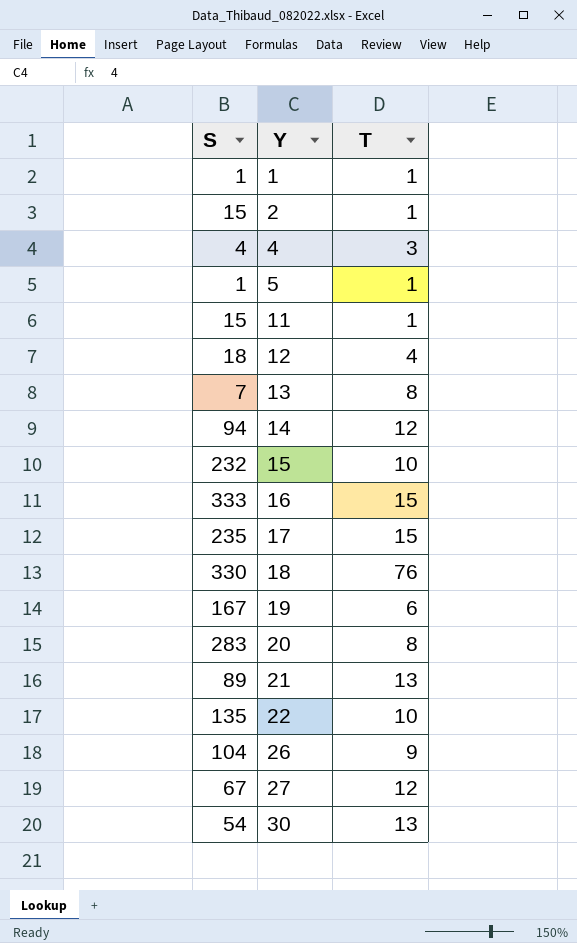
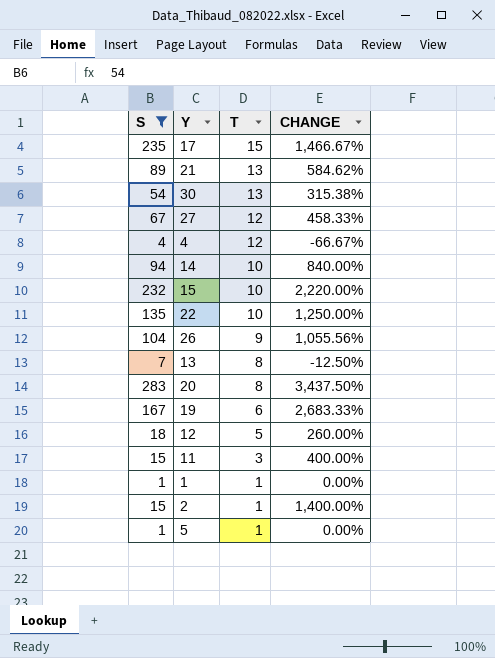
filter: none -> S <= 283
row order: Y ascending -> T descending
column CHANGE | formula: none -> ([S] - [T]) / [T]
4 | T: 3 -> 12
14 | T: 12 -> 10
12 | T: 4 -> 5
11 | T: 1 -> 3

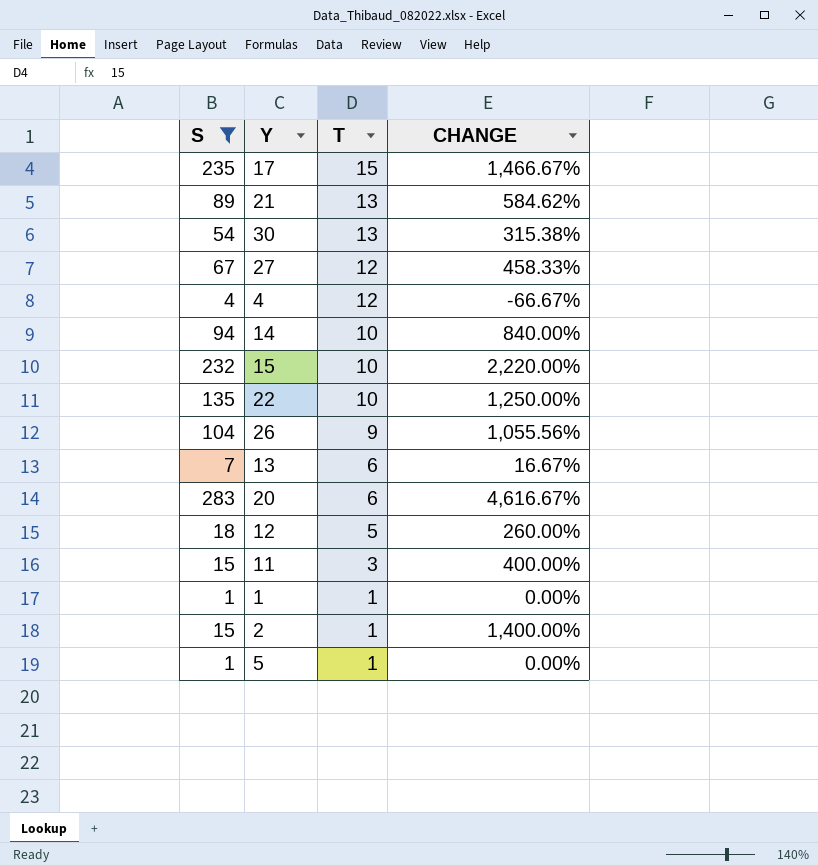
row 19: 167 | 6 | 2,683.33% -> none
13 | T: 8 -> 6
13 | CHANGE: -12.50% -> 16.67%
20 | T: 8 -> 6
20 | CHANGE: 3,437.50% -> 4,616.67%

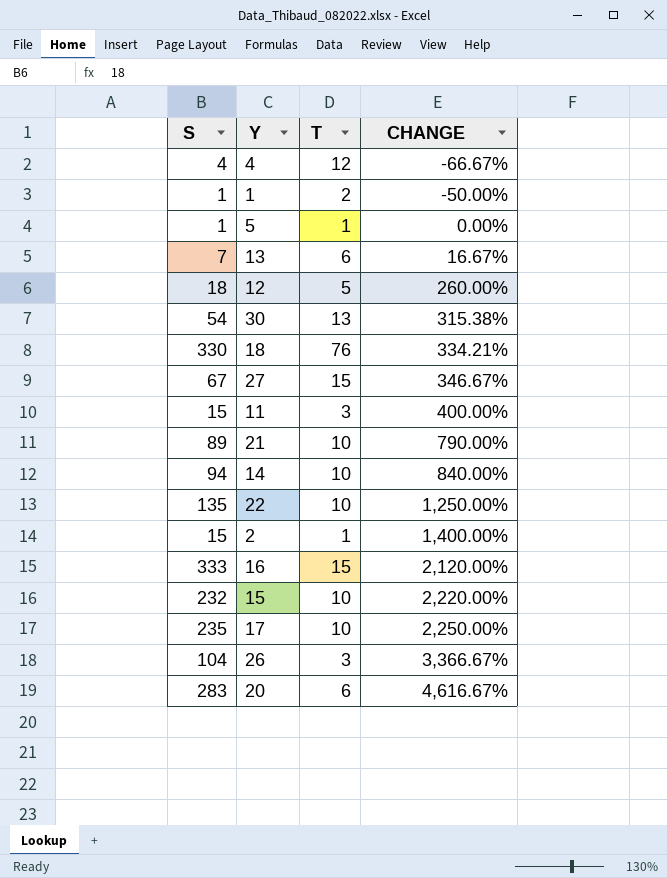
filter: S <= 283 -> none
row order: T descending -> CHANGE ascending
1 | T: 1 -> 2
1 | CHANGE: 0.00% -> -50.00%
27 | T: 12 -> 15
27 | CHANGE: 458.33% -> 346.67%
21 | T: 13 -> 10
21 | CHANGE: 584.62% -> 790.00%
17 | T: 15 -> 10
17 | CHANGE: 1,466.67% -> 2,250.00%
26 | T: 9 -> 3
26 | CHANGE: 1,055.56% -> 3,366.67%

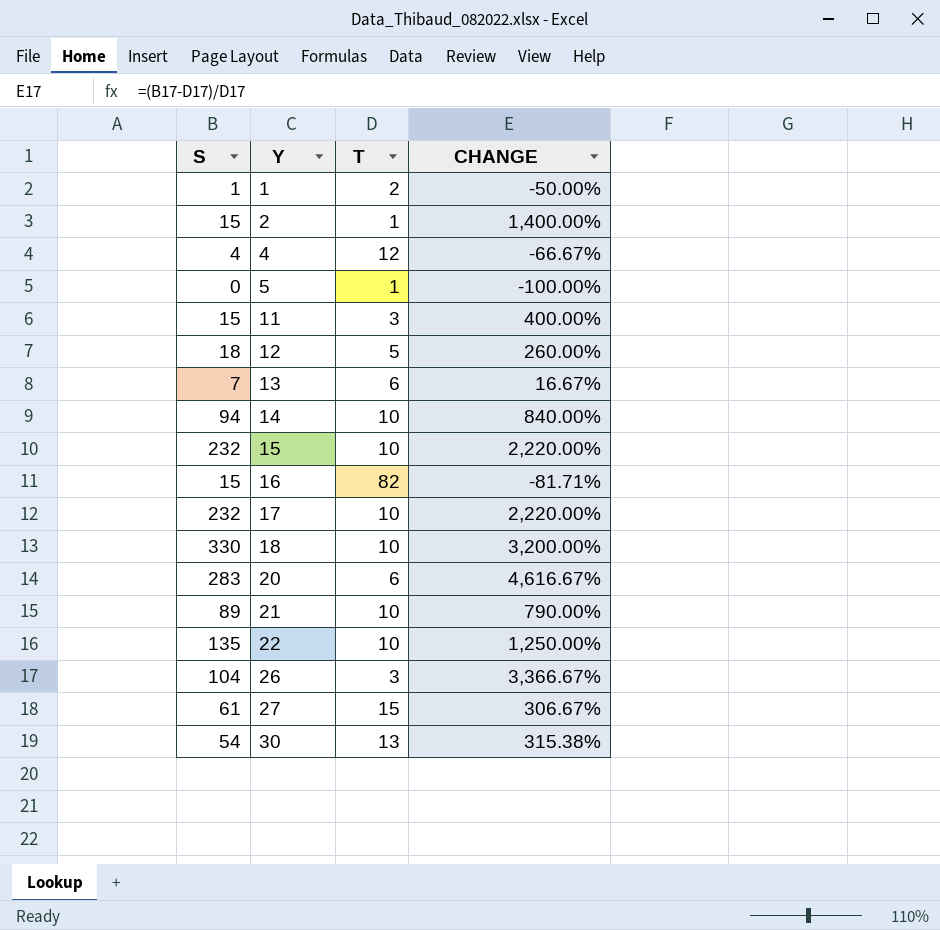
row order: CHANGE ascending -> Y ascending
5 | S: 1 -> 0
5 | CHANGE: 0.00% -> -100.00%
16 | S: 333 -> 15
16 | T: 15 -> 82
16 | CHANGE: 2,120.00% -> -81.71%
17 | S: 235 -> 232
17 | CHANGE: 2,250.00% -> 2,220.00%
18 | T: 76 -> 10
18 | CHANGE: 334.21% -> 3,200.00%
27 | S: 67 -> 61
27 | CHANGE: 346.67% -> 306.67%

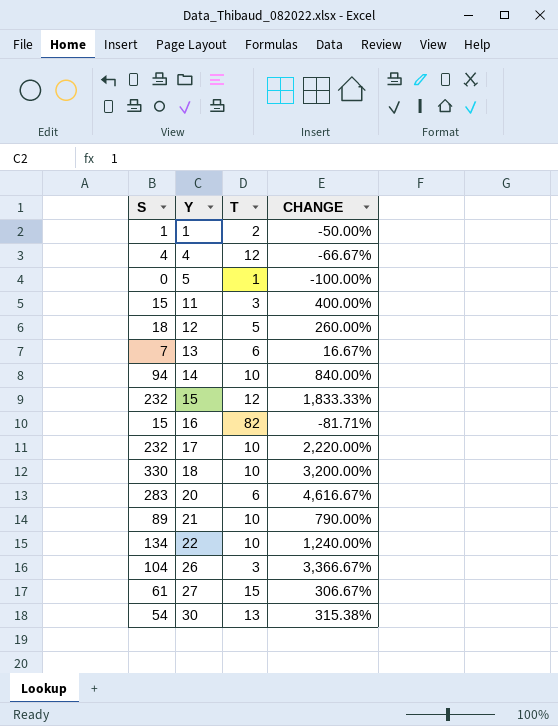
row 2: 15 | 1 | 1,400.00% -> none
15 | T: 10 -> 12
15 | CHANGE: 2,220.00% -> 1,833.33%
22 | S: 135 -> 134
22 | CHANGE: 1,250.00% -> 1,240.00%

